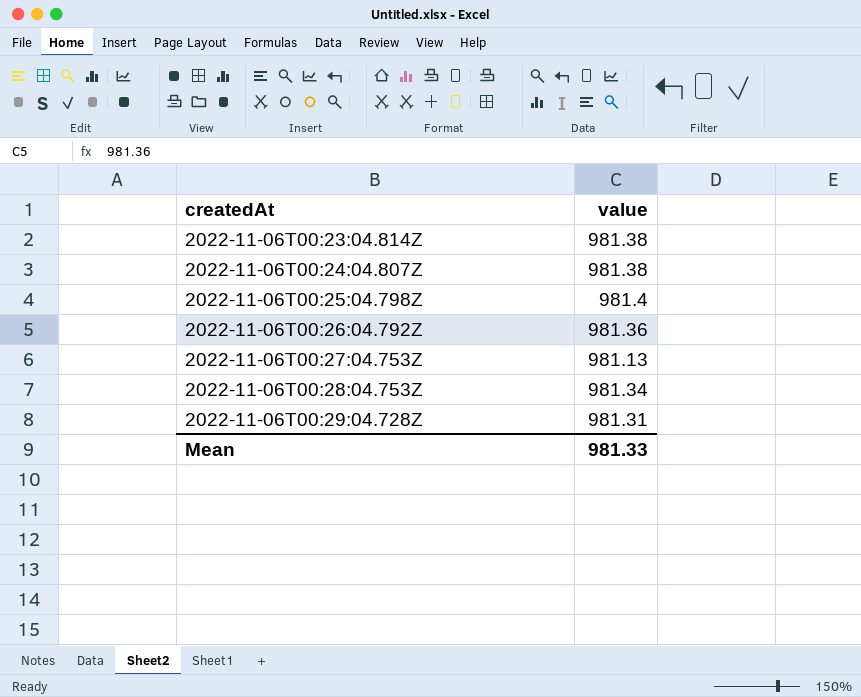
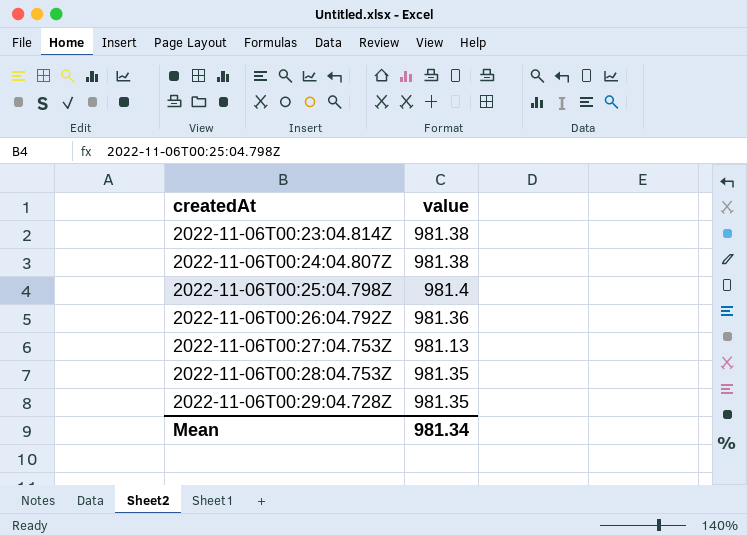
2022-11-06T00:28:04.753Z | value: 981.34 -> 981.35
2022-11-06T00:29:04.728Z | value: 981.31 -> 981.35
Mean | value: 981.33 -> 981.34

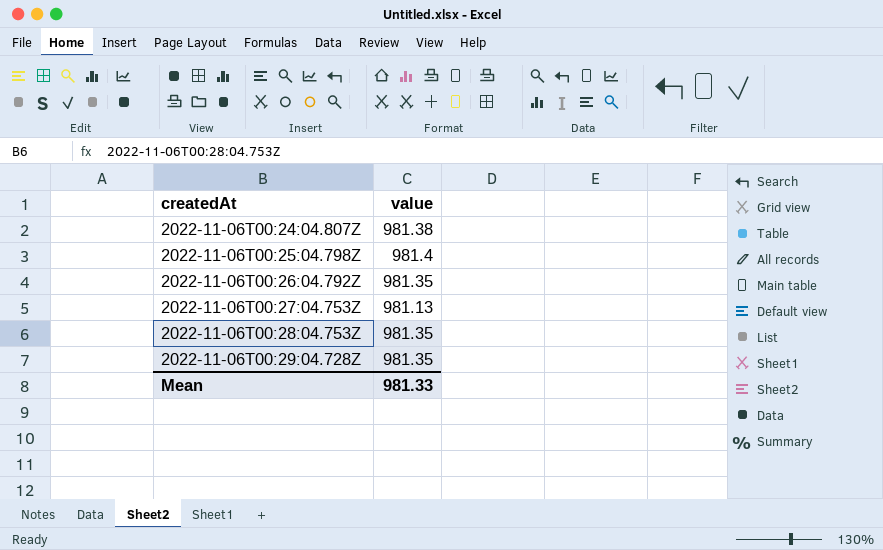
row 2022-11-06T00:23:04.814Z: 981.38 -> none
2022-11-06T00:26:04.792Z | value: 981.36 -> 981.35
Mean | value: 981.34 -> 981.33

